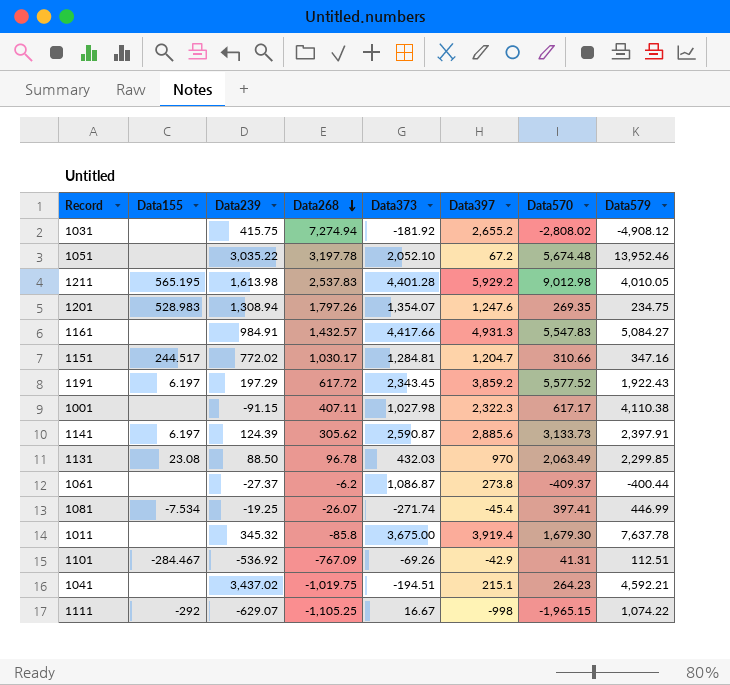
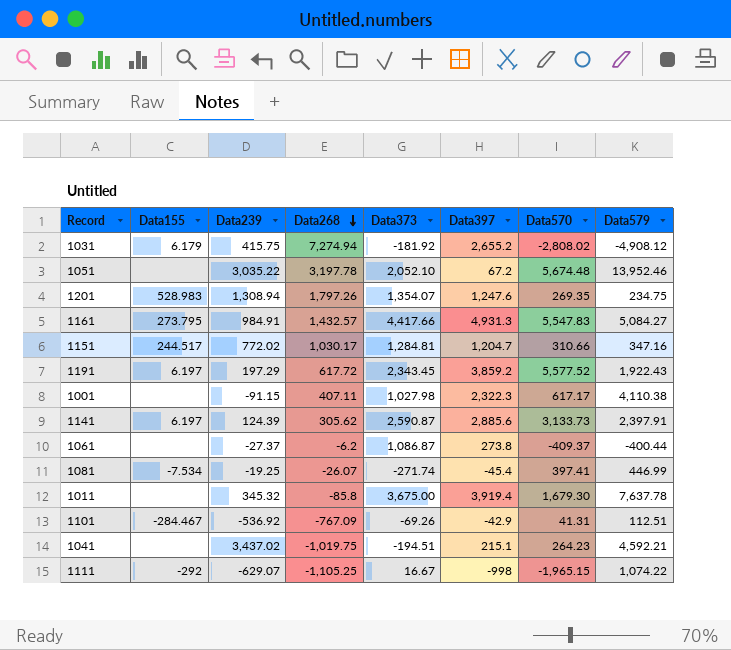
row 1211: 565.195 | 1,613.98 | 2,537.83 | 4,401.28 | 5,929.2 | 9,012.98 | 4,010.05 -> none
row 1131: 23.08 | 88.50 | 96.78 | 432.03 | 970 | 2,063.49 | 2,299.85 -> none
1031 | Data155: none -> 6.179
1161 | Data155: none -> 273.795

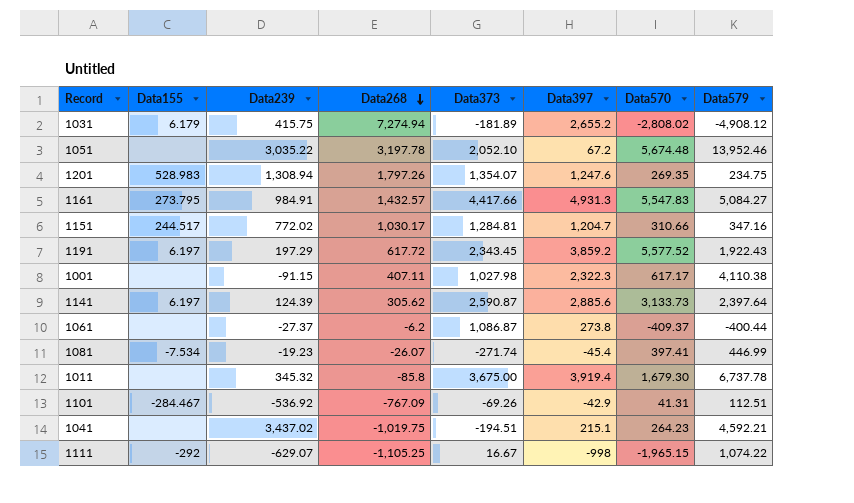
1031 | Data373: -181.92 -> -181.89
1141 | Data579: 2,397.91 -> 2,397.64
1081 | Data239: -19.25 -> -19.23
1011 | Data579: 7,637.78 -> 6,737.78

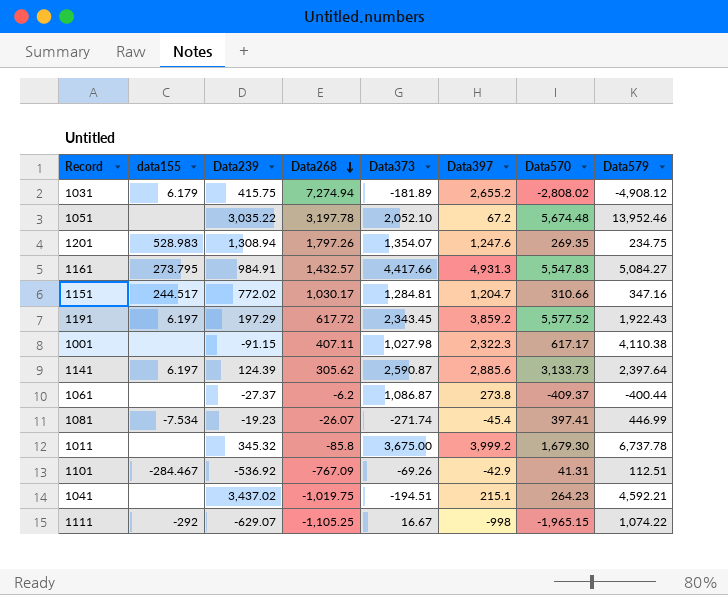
column name: Data155 -> data155
1011 | Data397: 3,919.4 -> 3,999.2

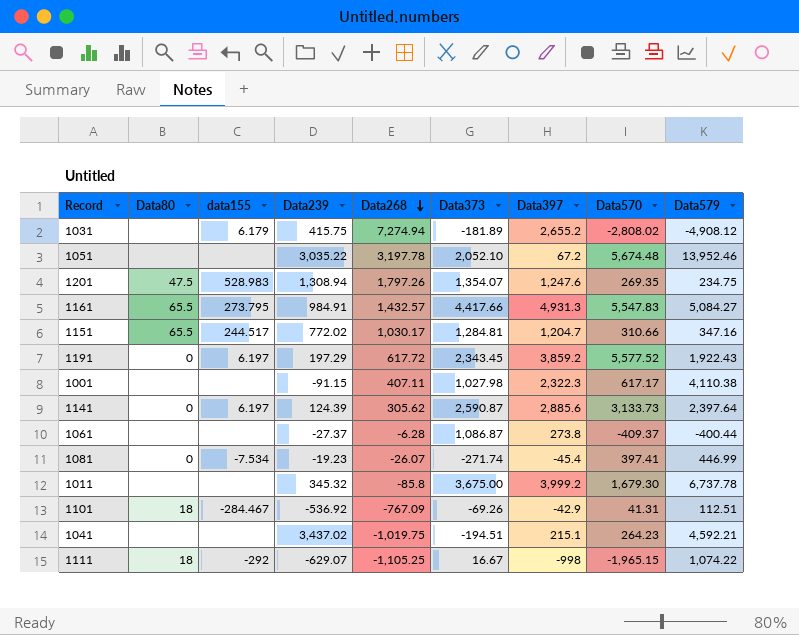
column Data80 | position: none -> 2
1061 | Data268: -6.2 -> -6.28

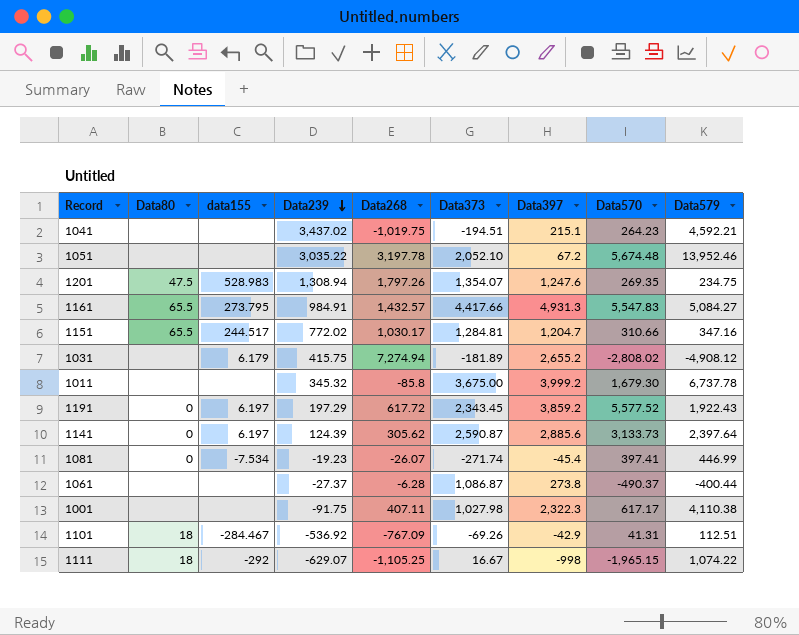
row order: Data268 descending -> Data239 descending
1061 | Data570: -409.37 -> -490.37
1001 | Data239: -91.15 -> -91.75

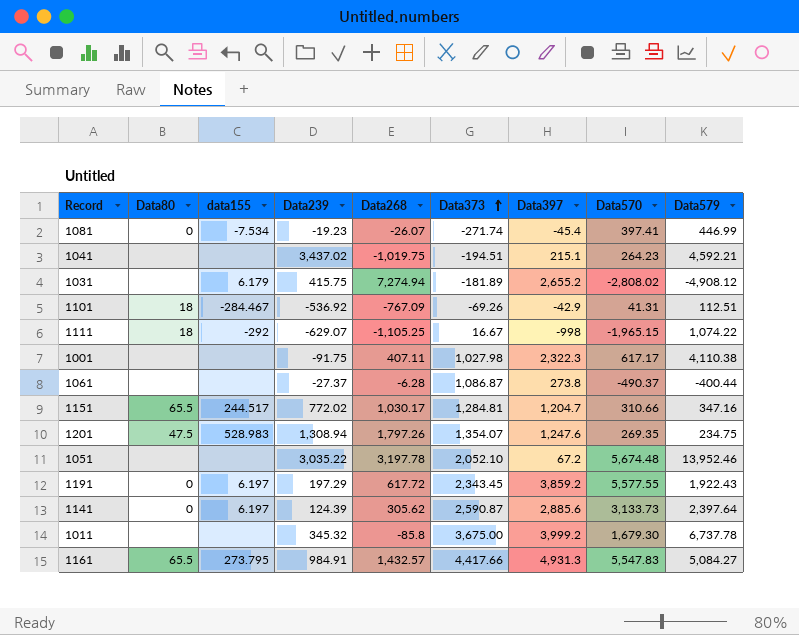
row order: Data239 descending -> Data373 ascending
1191 | Data570: 5,577.52 -> 5,577.55

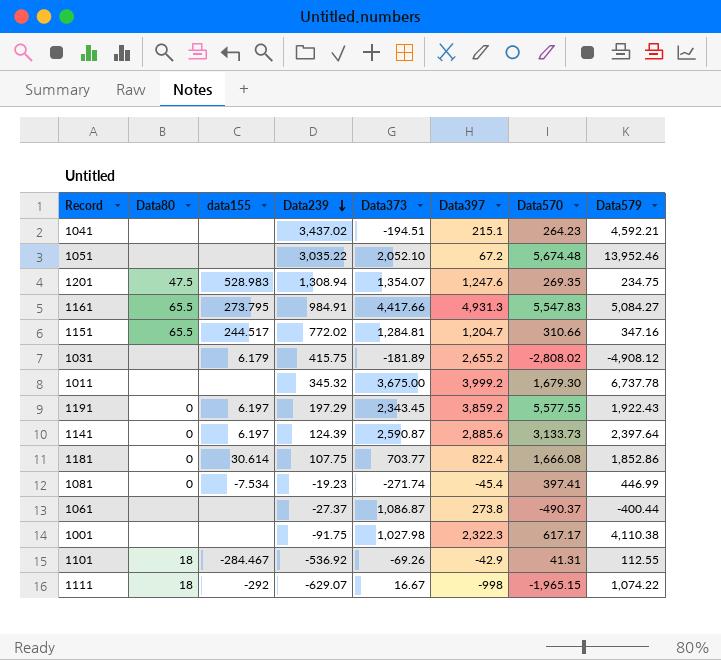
row order: Data373 ascending -> Data239 descending
column Data268 | position: 5 -> none
row 1181: none -> 0 | 30.614 | 107.75 | 703.77 | 822.4 | 1,666.08 | 1,852.86
1101 | Data579: 112.51 -> 112.55

